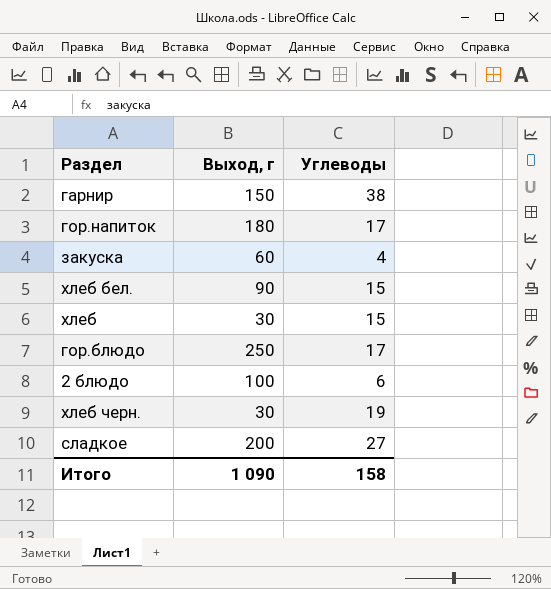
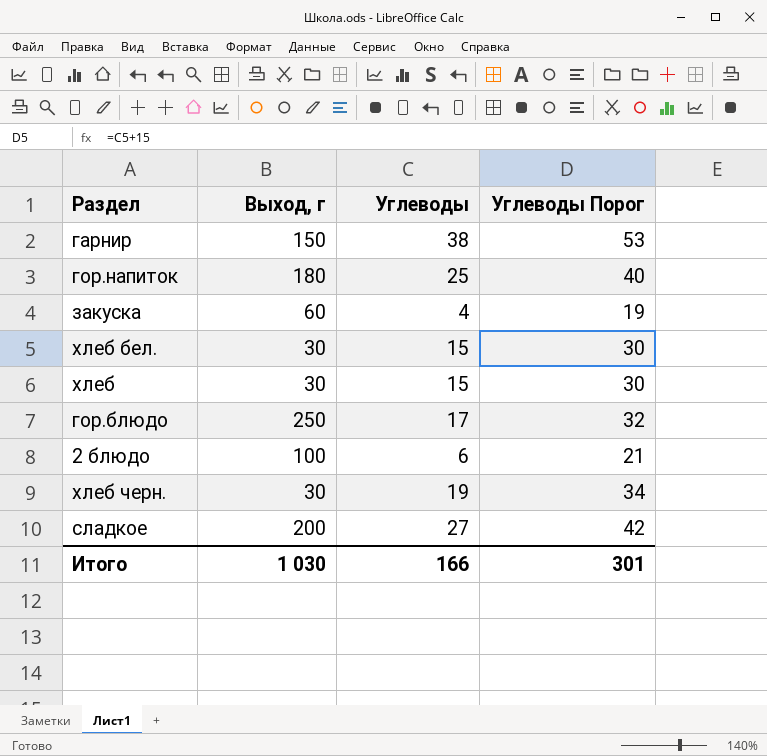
column Углеводы Порог | formula: none -> [Углеводы] + 15
гор.напиток | Углеводы: 17 -> 25
хлеб бел. | Выход, г: 90 -> 30
Итого | Выход, г: 1 090 -> 1 030
Итого | Углеводы: 158 -> 166

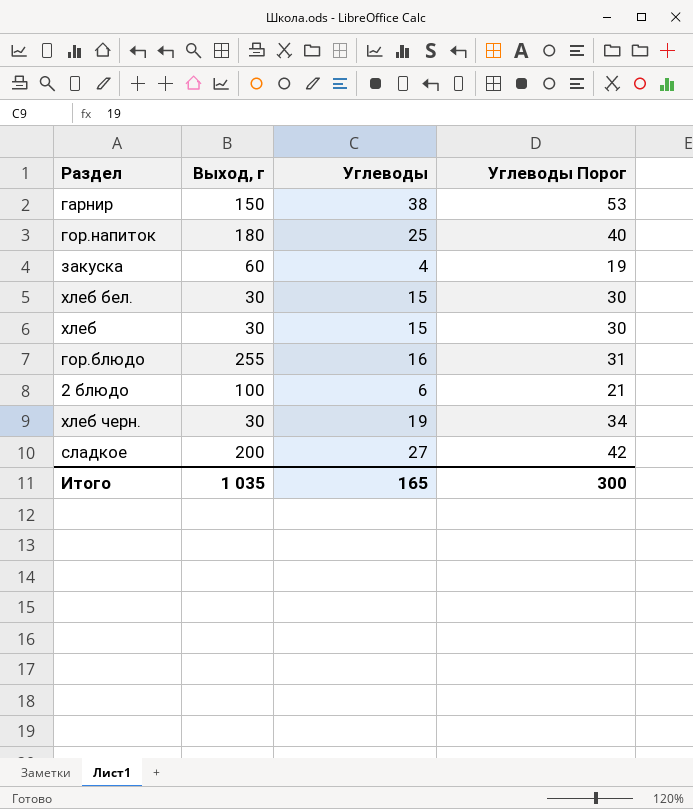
гор.блюдо | Выход, г: 250 -> 255
гор.блюдо | Углеводы: 17 -> 16
гор.блюдо | Углеводы Порог: 32 -> 31
Итого | Выход, г: 1 030 -> 1 035
Итого | Углеводы: 166 -> 165
Итого | Углеводы Порог: 301 -> 300

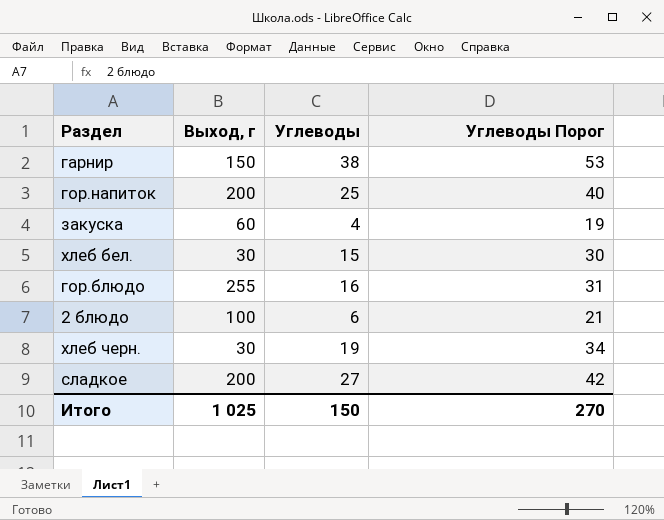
row хлеб: 30 | 15 | 30 -> none
гор.напиток | Выход, г: 180 -> 200
Итого | Выход, г: 1 035 -> 1 025
Итого | Углеводы: 165 -> 150
Итого | Углеводы Порог: 300 -> 270

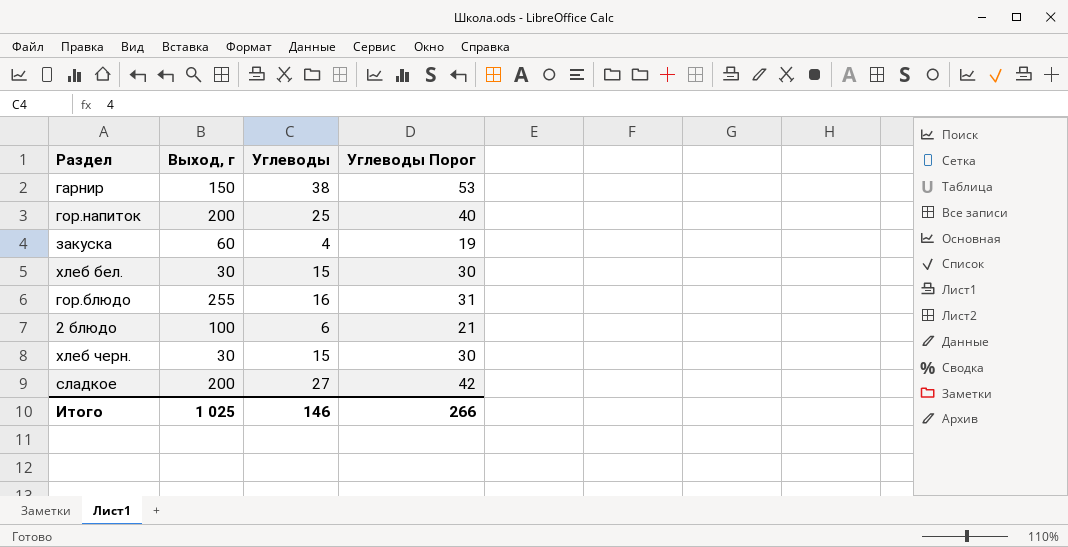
хлеб черн. | Углеводы: 19 -> 15
хлеб черн. | Углеводы Порог: 34 -> 30
Итого | Углеводы: 150 -> 146
Итого | Углеводы Порог: 270 -> 266

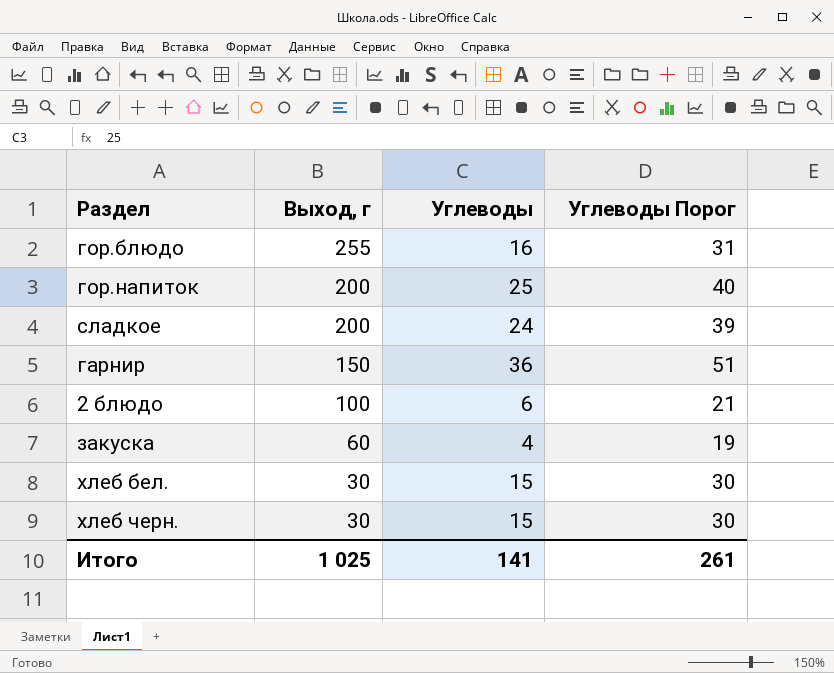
row order: none -> Выход, г descending
сладкое | Углеводы: 27 -> 24
сладкое | Углеводы Порог: 42 -> 39
гарнир | Углеводы: 38 -> 36
гарнир | Углеводы Порог: 53 -> 51
Итого | Углеводы: 146 -> 141
Итого | Углеводы Порог: 266 -> 261

